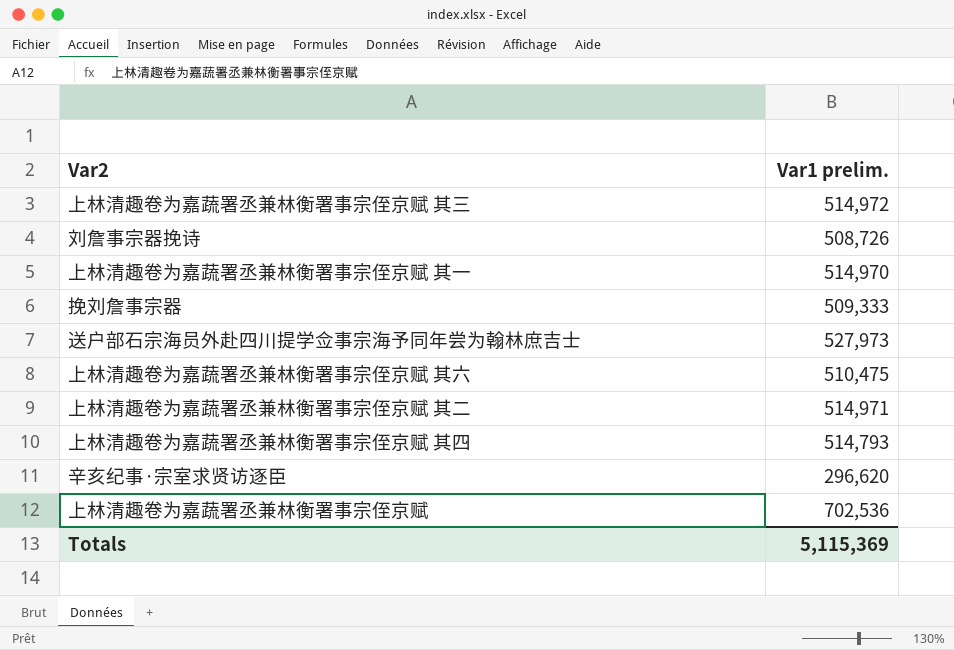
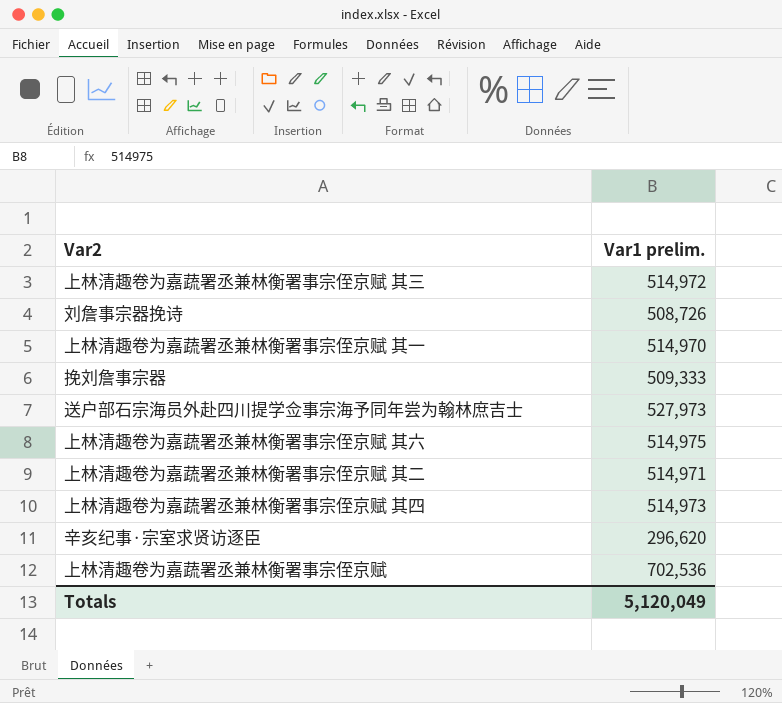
上林清趣卷为嘉蔬署丞兼林衡署事宗侄京赋 其六 | Var1 prelim.: 510,475 -> 514,975
上林清趣卷为嘉蔬署丞兼林衡署事宗侄京赋 其四 | Var1 prelim.: 514,793 -> 514,973
Totals | Var1 prelim.: 5,115,369 -> 5,120,049

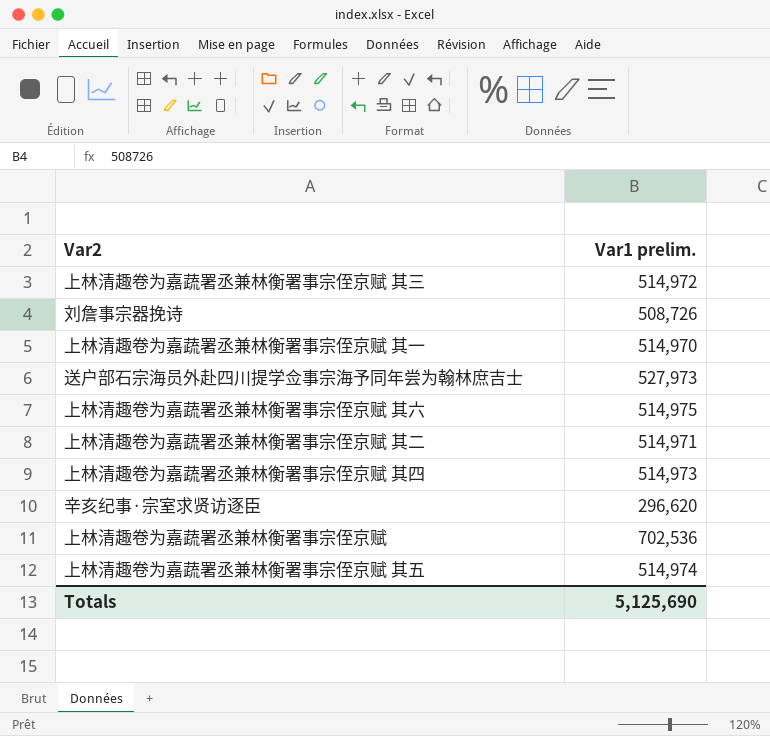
row 挽刘詹事宗器: 509,333 -> none
row 上林清趣卷为嘉蔬署丞兼林衡署事宗侄京赋 其五: none -> 514,974
Totals | Var1 prelim.: 5,120,049 -> 5,125,690

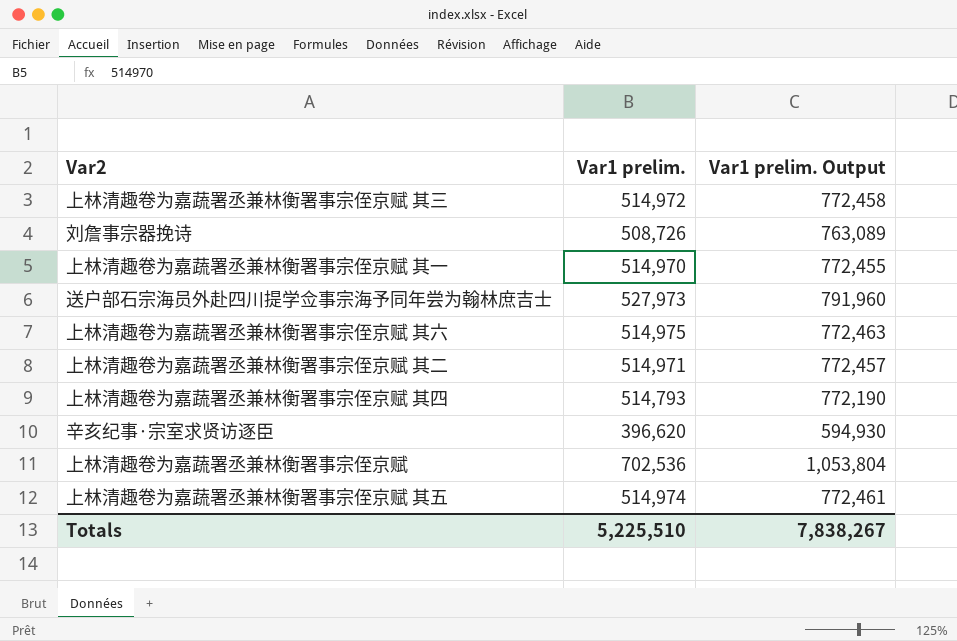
column Var1 prelim. Output | formula: none -> [Var1 prelim.] * 1.5
上林清趣卷为嘉蔬署丞兼林衡署事宗侄京赋 其四 | Var1 prelim.: 514,973 -> 514,793
辛亥纪事·宗室求贤访逐臣 | Var1 prelim.: 296,620 -> 396,620
Totals | Var1 prelim.: 5,125,690 -> 5,225,510

